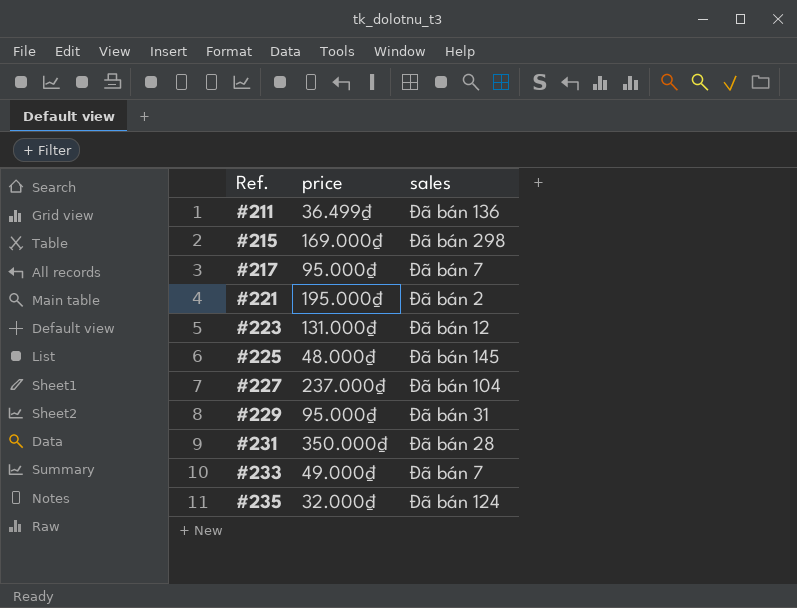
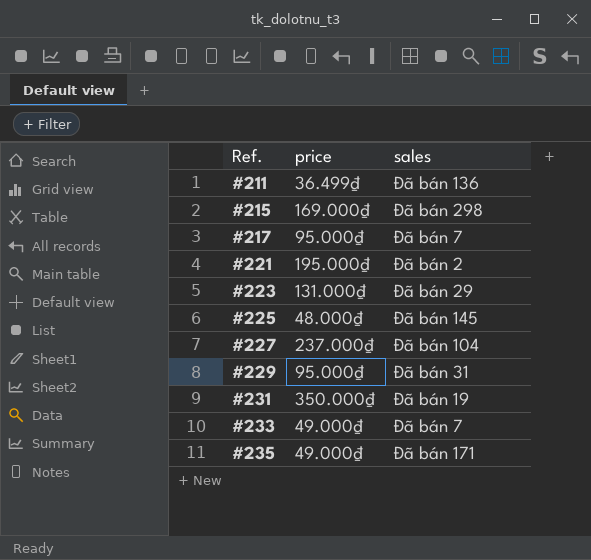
#223 | sales: Đã bán 12 -> Đã bán 29
#231 | sales: Đã bán 28 -> Đã bán 19
#235 | price: 32.000₫ -> 49.000₫
#235 | sales: Đã bán 124 -> Đã bán 171

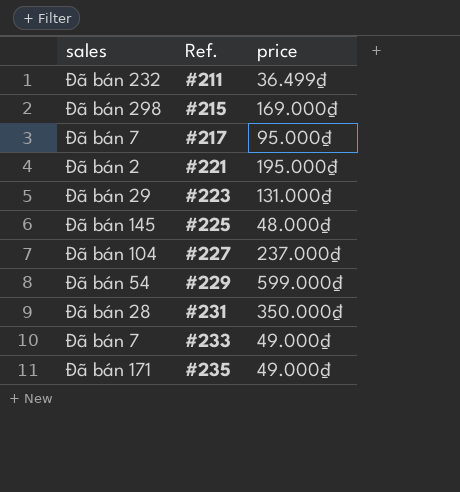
column sales | position: 3 -> 1
#211 | sales: Đã bán 136 -> Đã bán 232
#229 | sales: Đã bán 31 -> Đã bán 54
#229 | price: 95.000₫ -> 599.000₫
#231 | sales: Đã bán 19 -> Đã bán 28

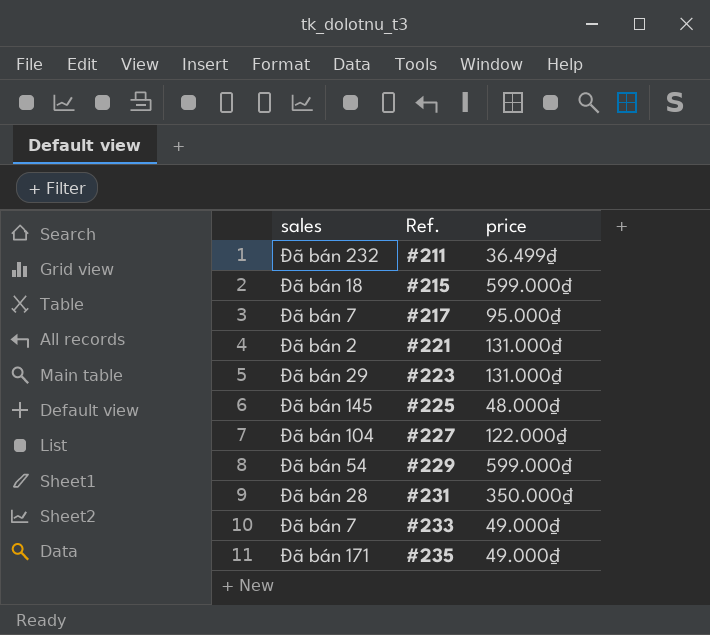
#215 | sales: Đã bán 298 -> Đã bán 18
#215 | price: 169.000₫ -> 599.000₫
#221 | price: 195.000₫ -> 131.000₫
#227 | price: 237.000₫ -> 122.000₫

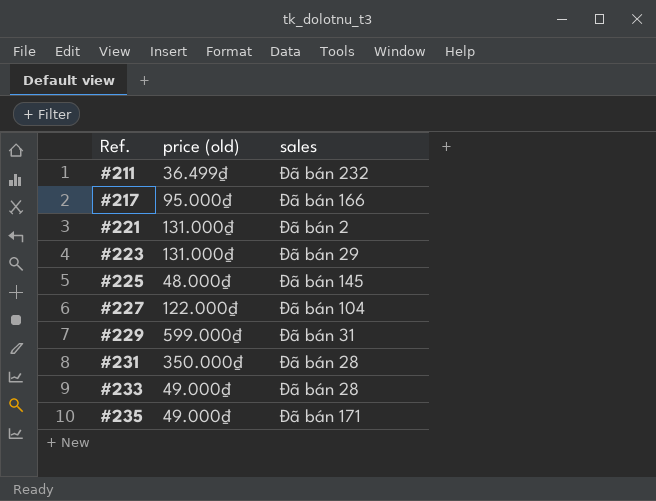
column name: price -> price (old)
column sales | position: 1 -> 3
row #215: Đã bán 18 | 599.000₫ -> none
#217 | sales: Đã bán 7 -> Đã bán 166
#229 | sales: Đã bán 54 -> Đã bán 31
#233 | sales: Đã bán 7 -> Đã bán 28

